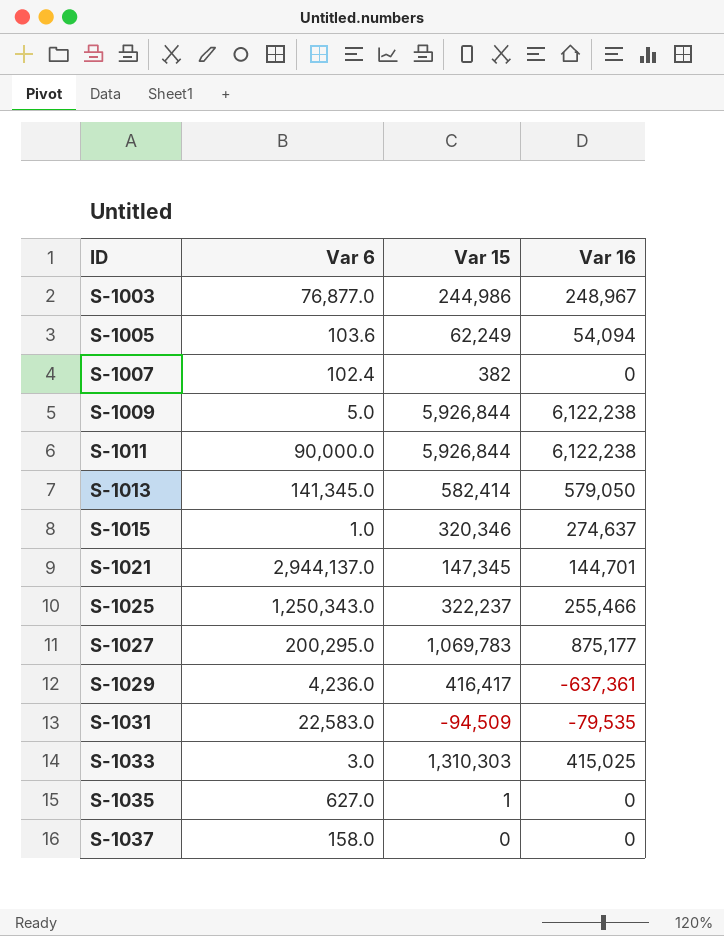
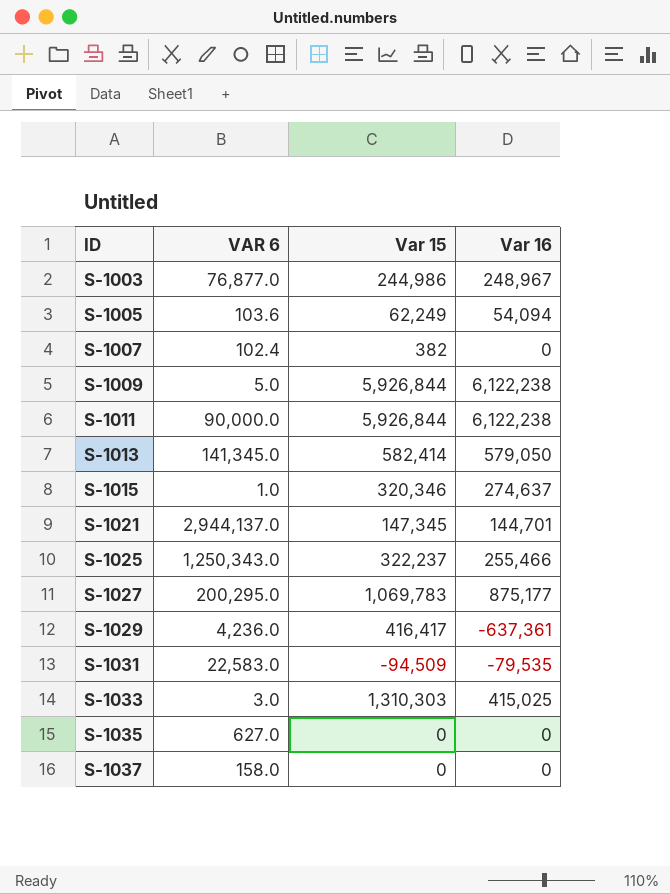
column name: Var 6 -> VAR 6
S-1035 | Var 15: 1 -> 0

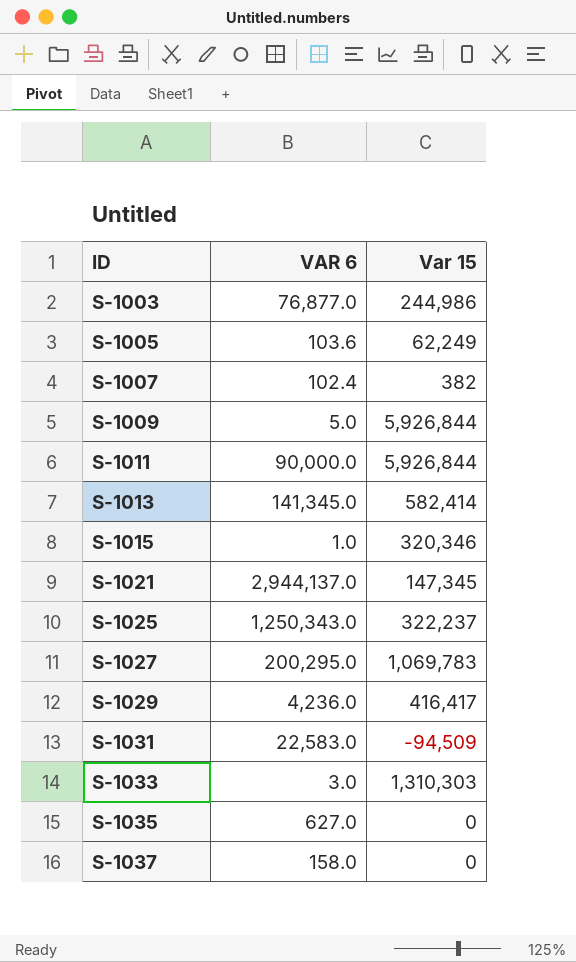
column Var 16 | position: 4 -> none

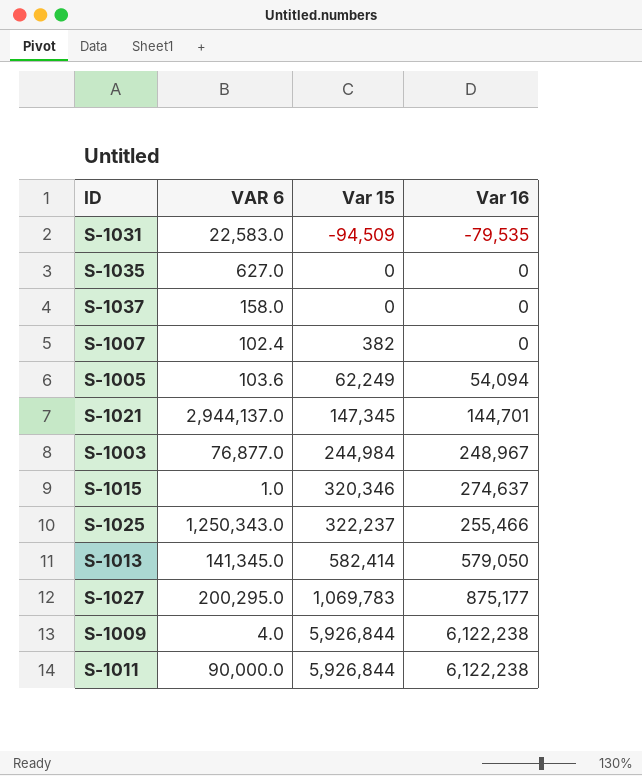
row order: ID ascending -> Var 15 ascending
column Var 16 | position: none -> 4
row S-1029: 4,236.0 | 416,417 -> none
row S-1033: 3.0 | 1,310,303 -> none
S-1003 | Var 15: 244,986 -> 244,984
S-1009 | VAR 6: 5.0 -> 4.0

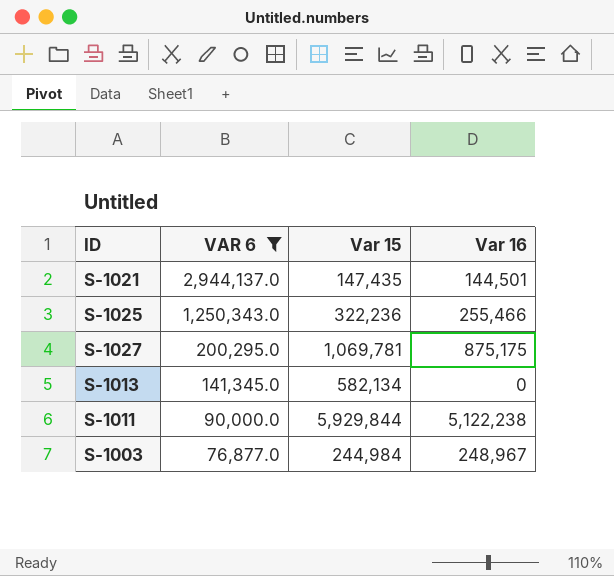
filter: none -> VAR 6 >= 76,877.0
row order: Var 15 ascending -> VAR 6 descending
S-1021 | Var 15: 147,345 -> 147,435
S-1021 | Var 16: 144,701 -> 144,501
S-1025 | Var 15: 322,237 -> 322,236
S-1027 | Var 15: 1,069,783 -> 1,069,781
S-1027 | Var 16: 875,177 -> 875,175
S-1013 | Var 15: 582,414 -> 582,134
S-1013 | Var 16: 579,050 -> 0
S-1011 | Var 15: 5,926,844 -> 5,929,844
S-1011 | Var 16: 6,122,238 -> 5,122,238

